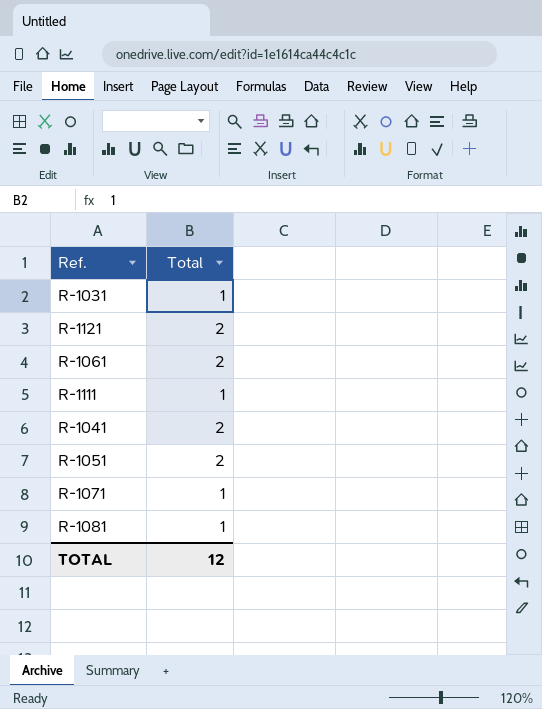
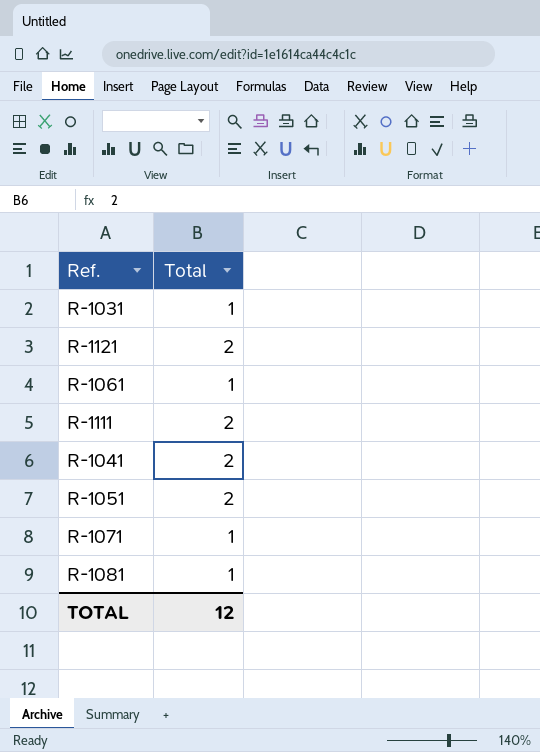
R-1061 | Total: 2 -> 1
R-1111 | Total: 1 -> 2

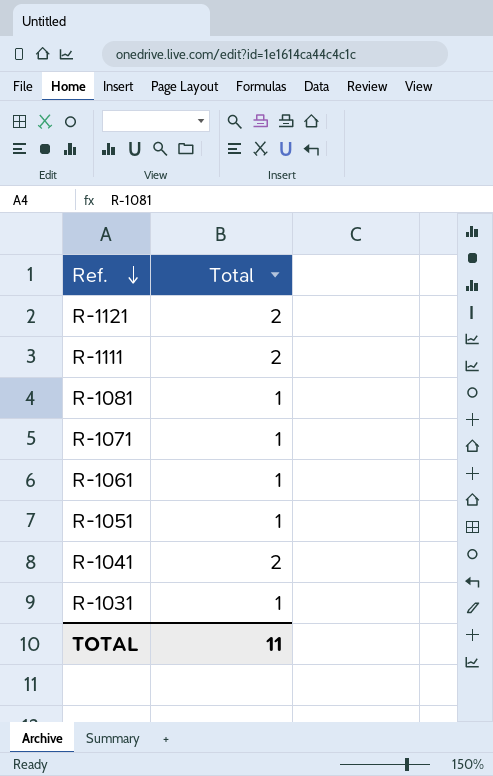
row order: none -> Ref. descending
R-1051 | Total: 2 -> 1
TOTAL | Total: 12 -> 11

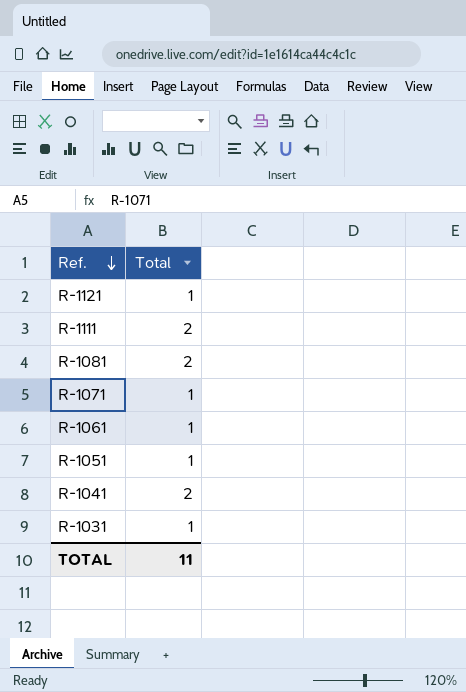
R-1121 | Total: 2 -> 1
R-1081 | Total: 1 -> 2

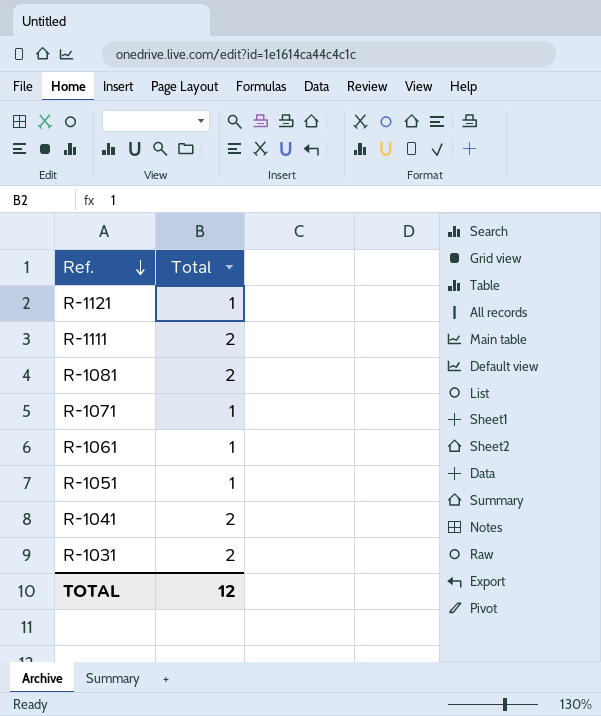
R-1031 | Total: 1 -> 2
TOTAL | Total: 11 -> 12

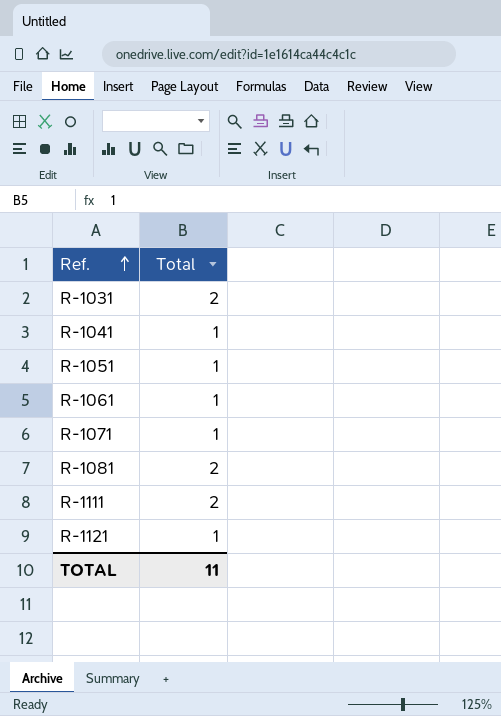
row order: Ref. descending -> Ref. ascending
R-1041 | Total: 2 -> 1
TOTAL | Total: 12 -> 11

